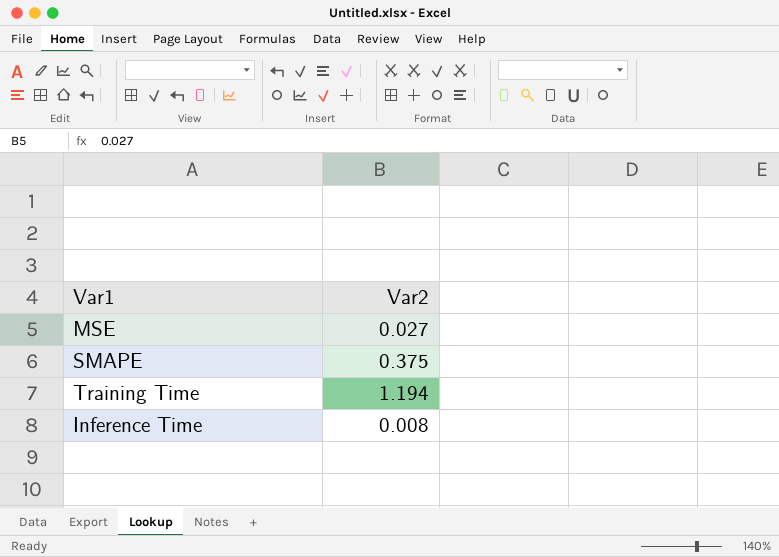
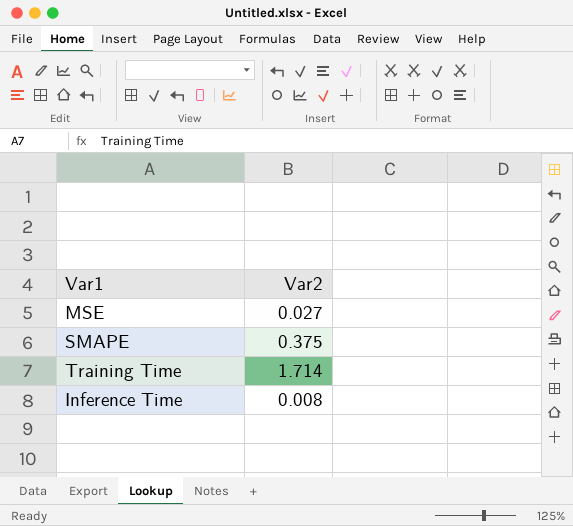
Training Time | Var2: 1.194 -> 1.714

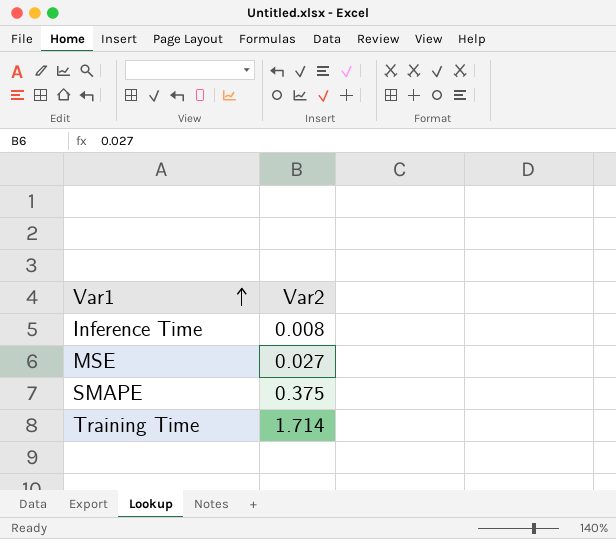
row order: none -> Var1 ascending

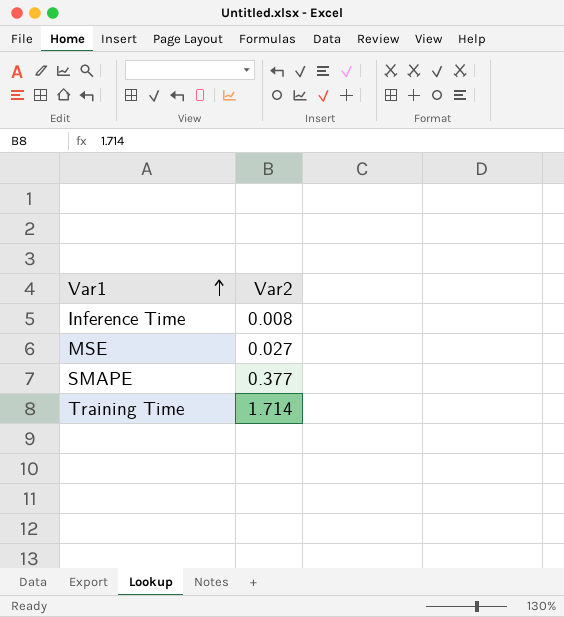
SMAPE | Var2: 0.375 -> 0.377

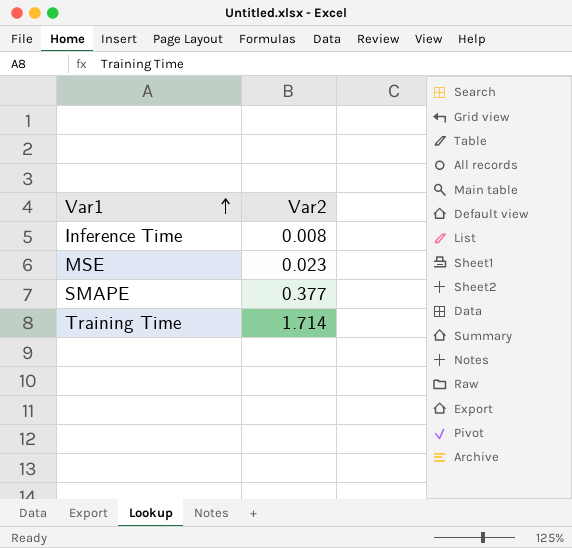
MSE | Var2: 0.027 -> 0.023

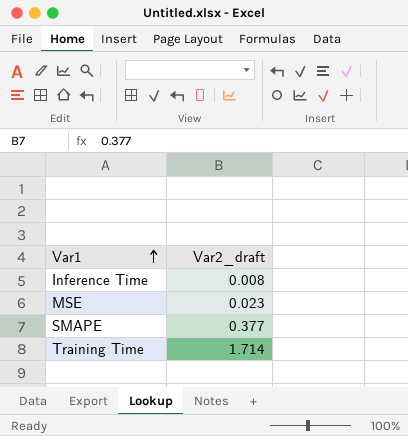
column name: Var2 -> Var2_draft

